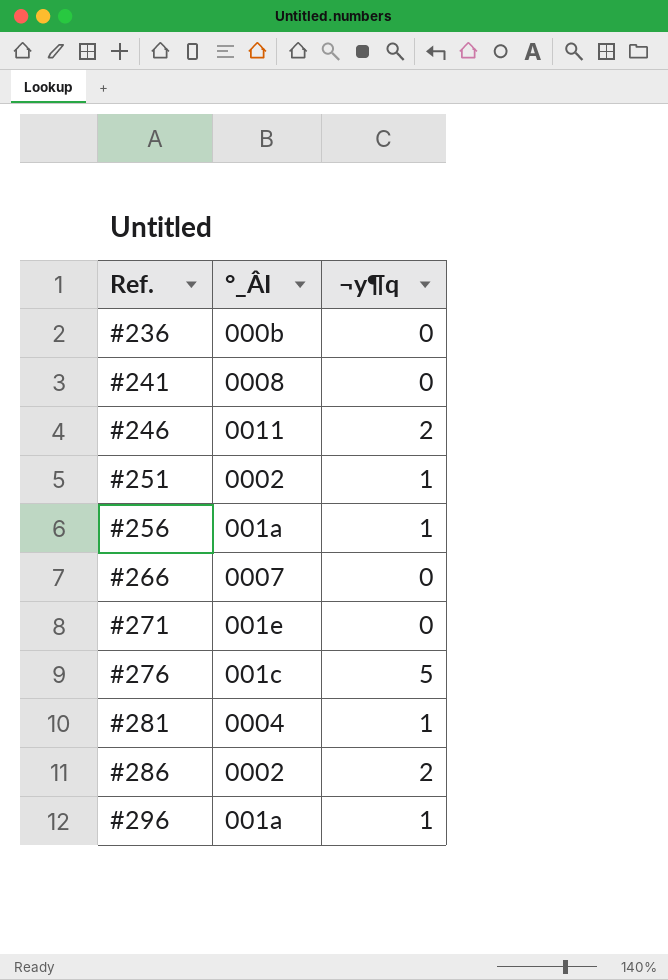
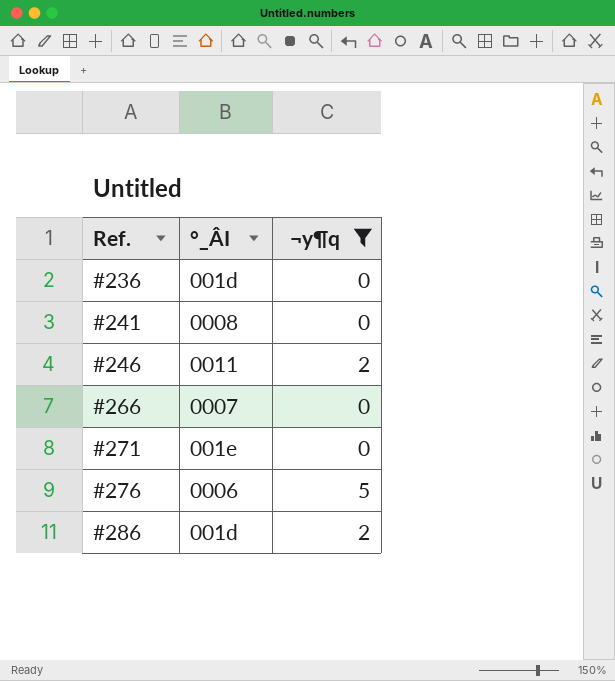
filter: none -> ¬y¶q != 1
#236 | °_ÂI: 000b -> 001d
#276 | °_ÂI: 001c -> 0006
#286 | °_ÂI: 0002 -> 001d

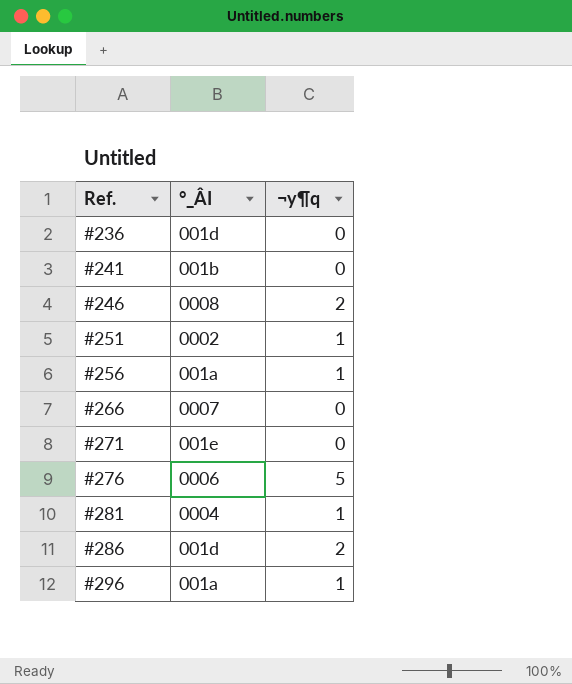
filter: ¬y¶q != 1 -> none
#241 | °_ÂI: 0008 -> 001b
#246 | °_ÂI: 0011 -> 0008

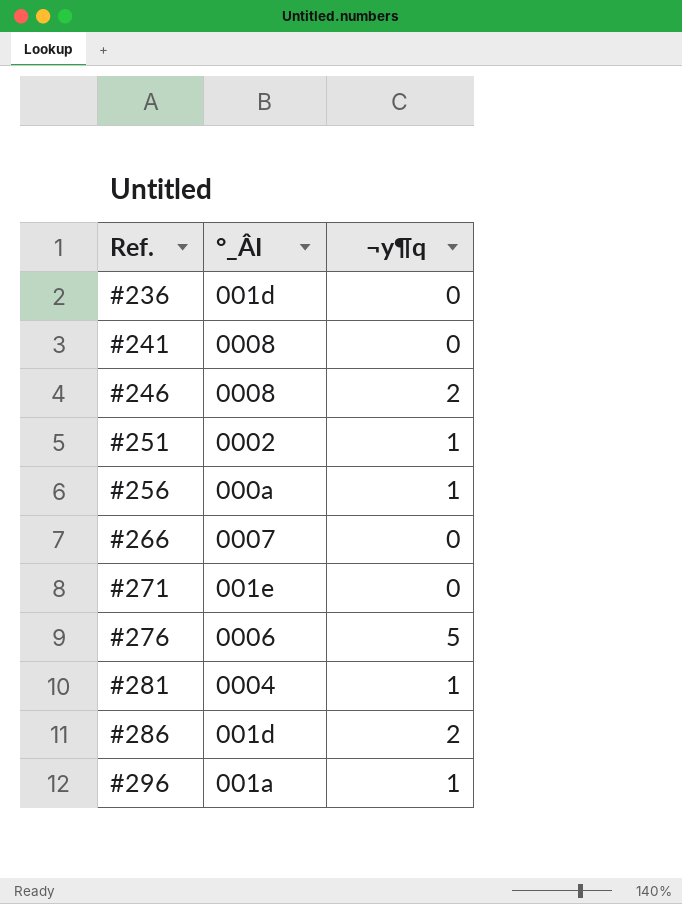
#241 | °_ÂI: 001b -> 0008
#256 | °_ÂI: 001a -> 000a

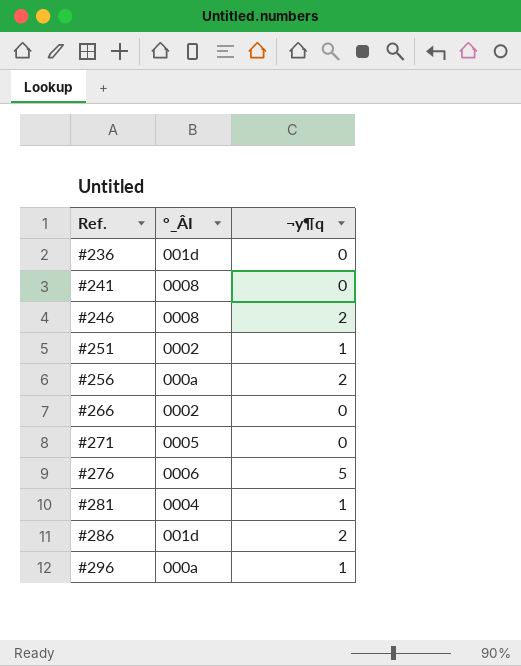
#256 | ¬y¶q: 1 -> 2
#266 | °_ÂI: 0007 -> 0002
#271 | °_ÂI: 001e -> 0005
#296 | °_ÂI: 001a -> 000a

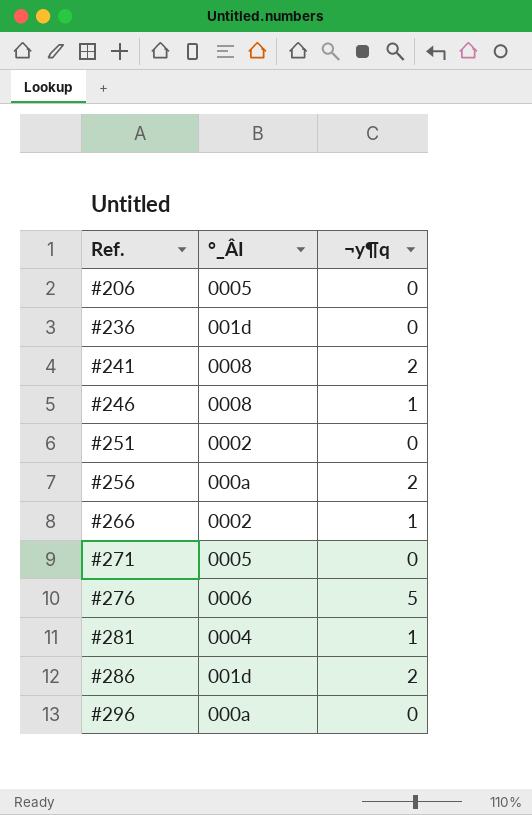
row #206: none -> 0005 | 0
#241 | ¬y¶q: 0 -> 2
#246 | ¬y¶q: 2 -> 1
#251 | ¬y¶q: 1 -> 0
#266 | ¬y¶q: 0 -> 1
#296 | ¬y¶q: 1 -> 0

